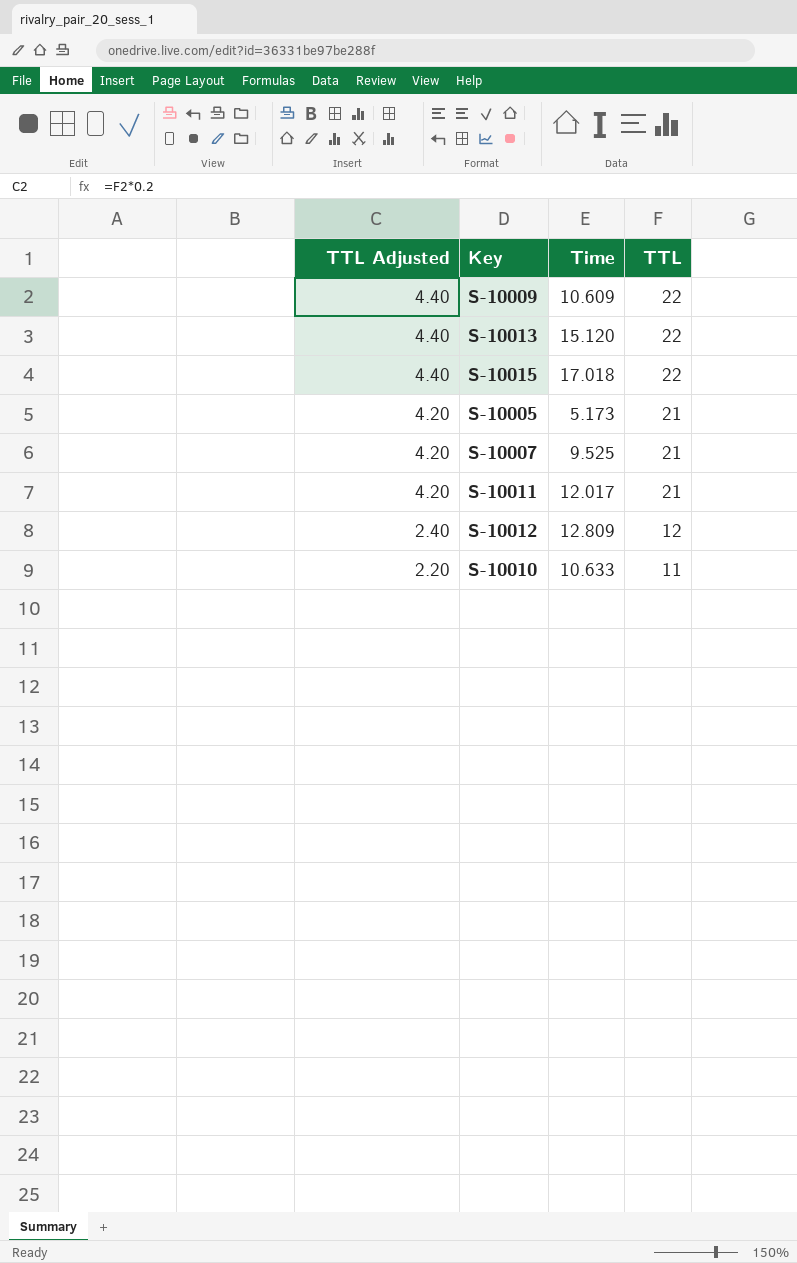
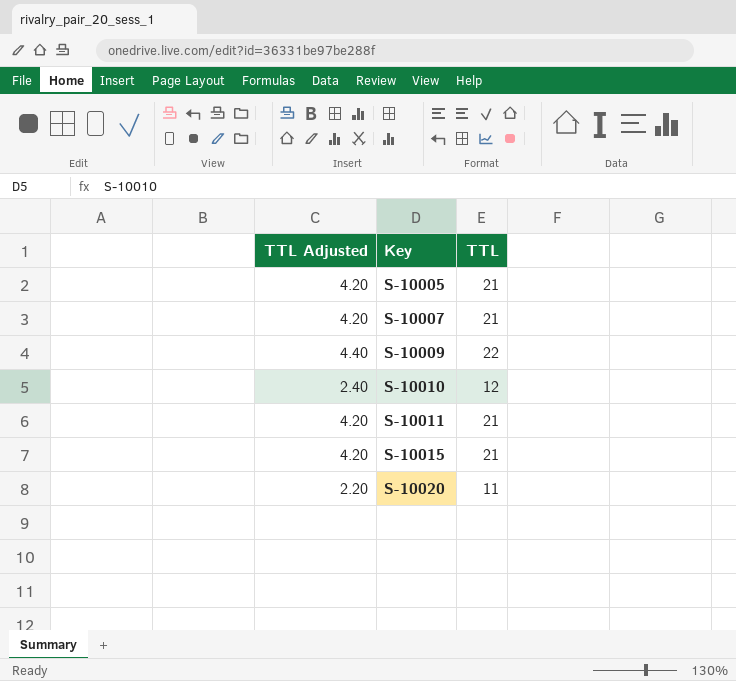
row order: TTL Adjusted descending -> Key ascending
column Time | position: 3 -> none
row S-10013: 4.40 | 15.120 | 22 -> none
row S-10012: 2.40 | 12.809 | 12 -> none
S-10010 | TTL Adjusted: 2.20 -> 2.40
S-10010 | TTL: 11 -> 12
S-10015 | TTL Adjusted: 4.40 -> 4.20
S-10015 | TTL: 22 -> 21
row S-10020: none -> 2.20 | 11

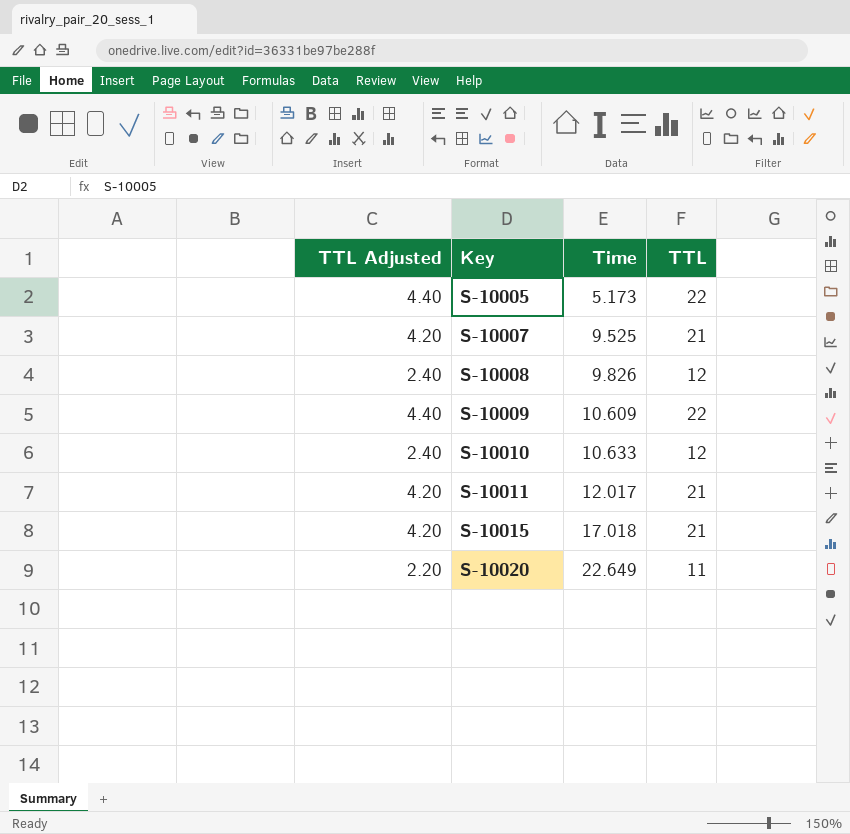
column Time | position: none -> 3
S-10005 | TTL Adjusted: 4.20 -> 4.40
S-10005 | TTL: 21 -> 22
row S-10008: none -> 2.40 | 9.826 | 12

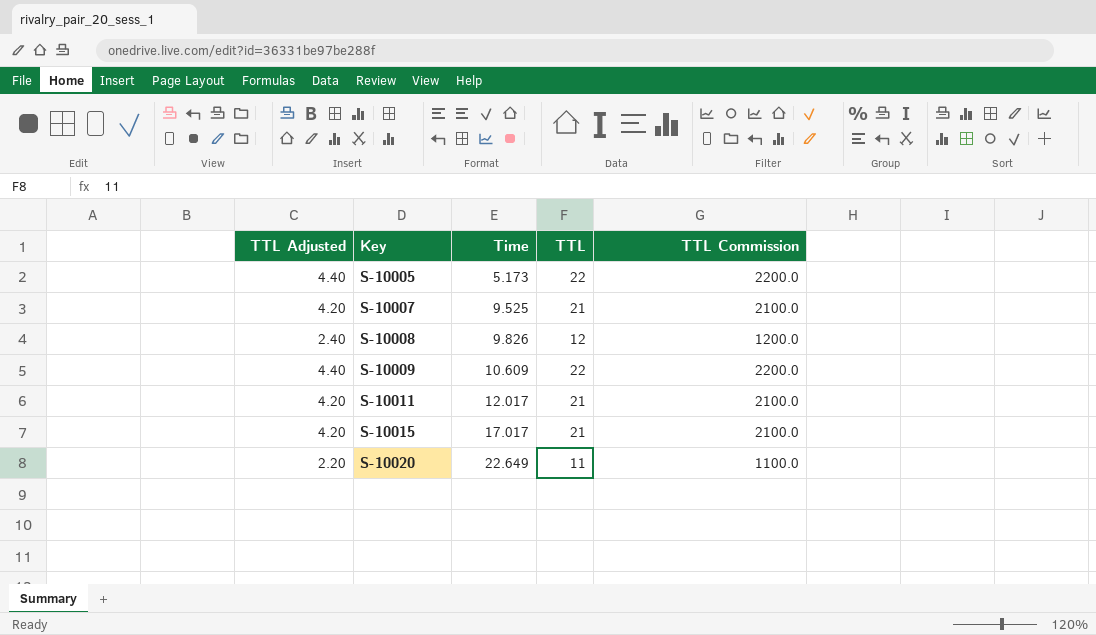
column TTL Commission | formula: none -> [TTL] * 100
row S-10010: 2.40 | 10.633 | 12 -> none
S-10015 | Time: 17.018 -> 17.017

